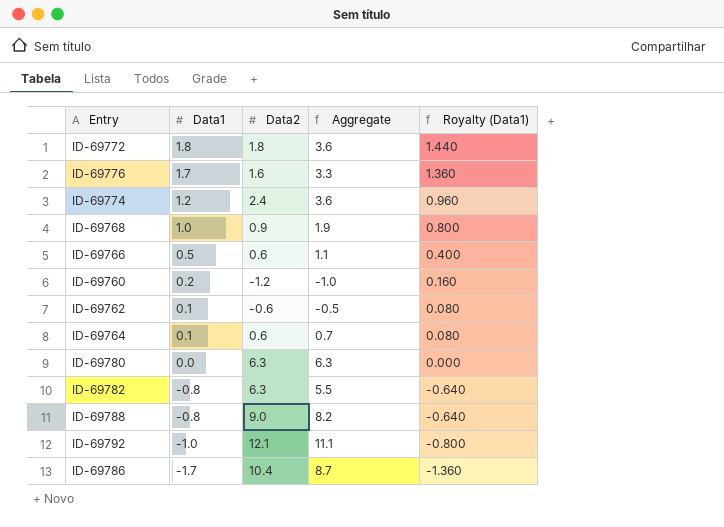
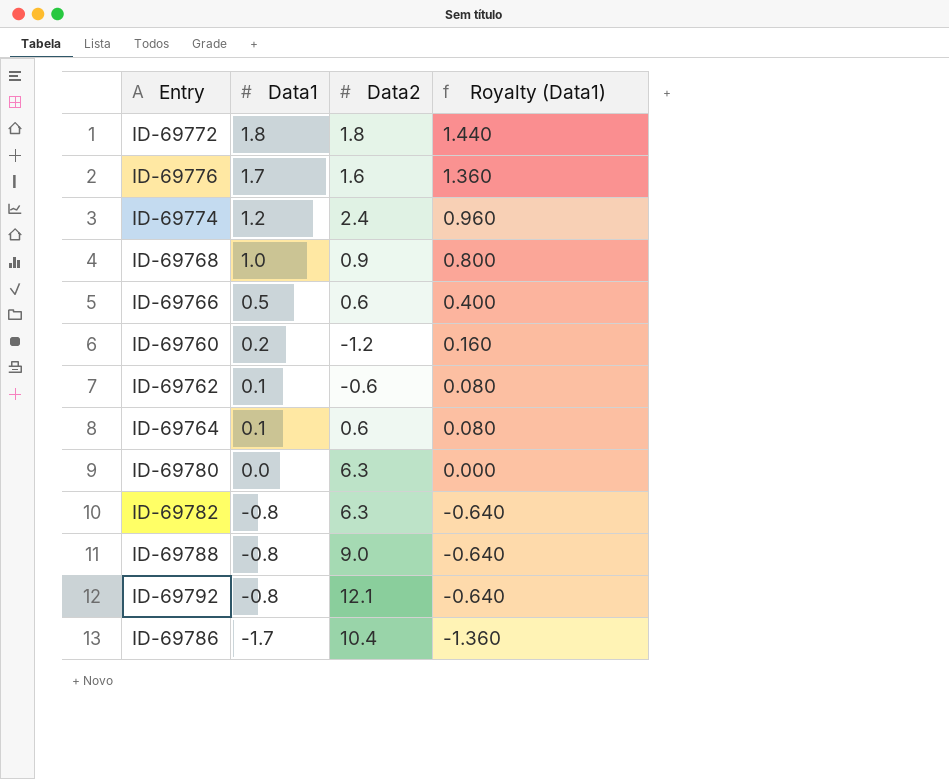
column Aggregate | formula: [Data1] + [Data2] -> none
ID-69792 | Data1: -1.0 -> -0.8
ID-69792 | Royalty (Data1): -0.800 -> -0.640

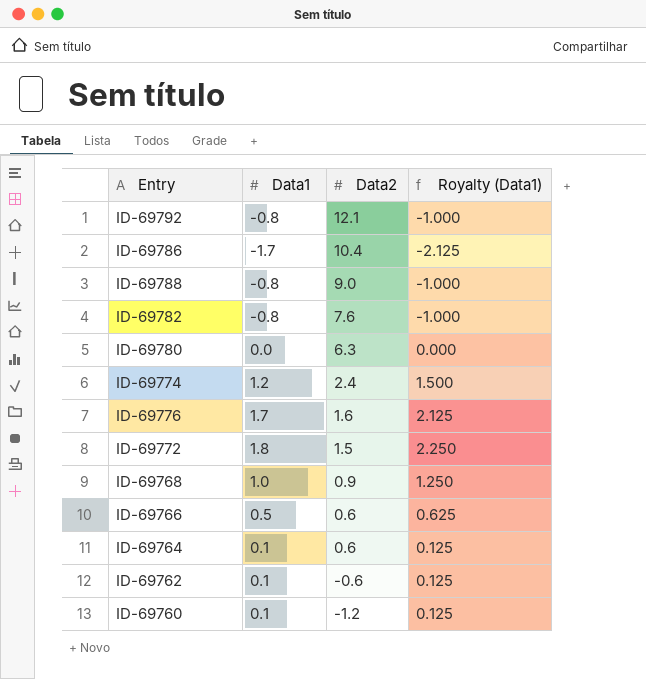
row order: Data1 descending -> Data2 descending
column Royalty (Data1) | formula: [Data1] * 0.8 -> [Data1] * 1.25
ID-69782 | Data2: 6.3 -> 7.6
ID-69772 | Data2: 1.8 -> 1.5
ID-69760 | Data1: 0.2 -> 0.1

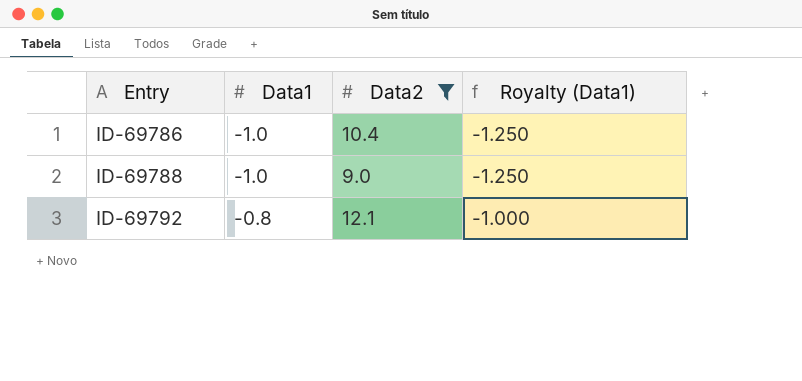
filter: none -> Data2 >= 9.0
row order: Data2 descending -> Entry ascending
ID-69786 | Data1: -1.7 -> -1.0
ID-69786 | Royalty (Data1): -2.125 -> -1.250
ID-69788 | Data1: -0.8 -> -1.0
ID-69788 | Royalty (Data1): -1.000 -> -1.250

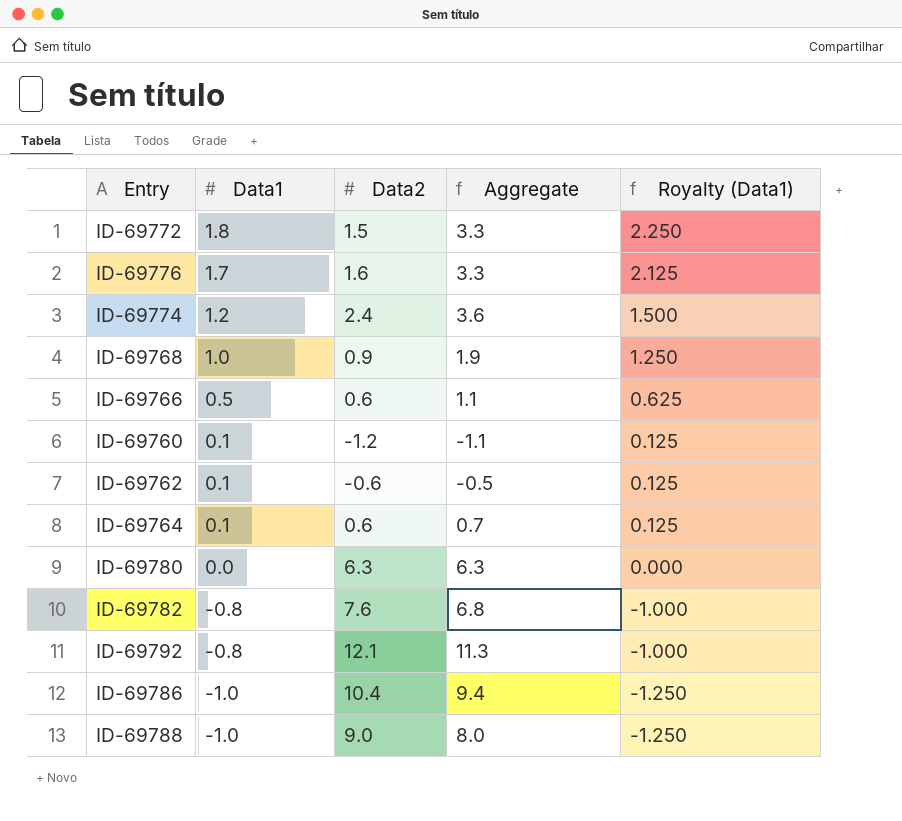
filter: Data2 >= 9.0 -> none
row order: Entry ascending -> Data1 descending
column Aggregate | formula: none -> [Data1] + [Data2]

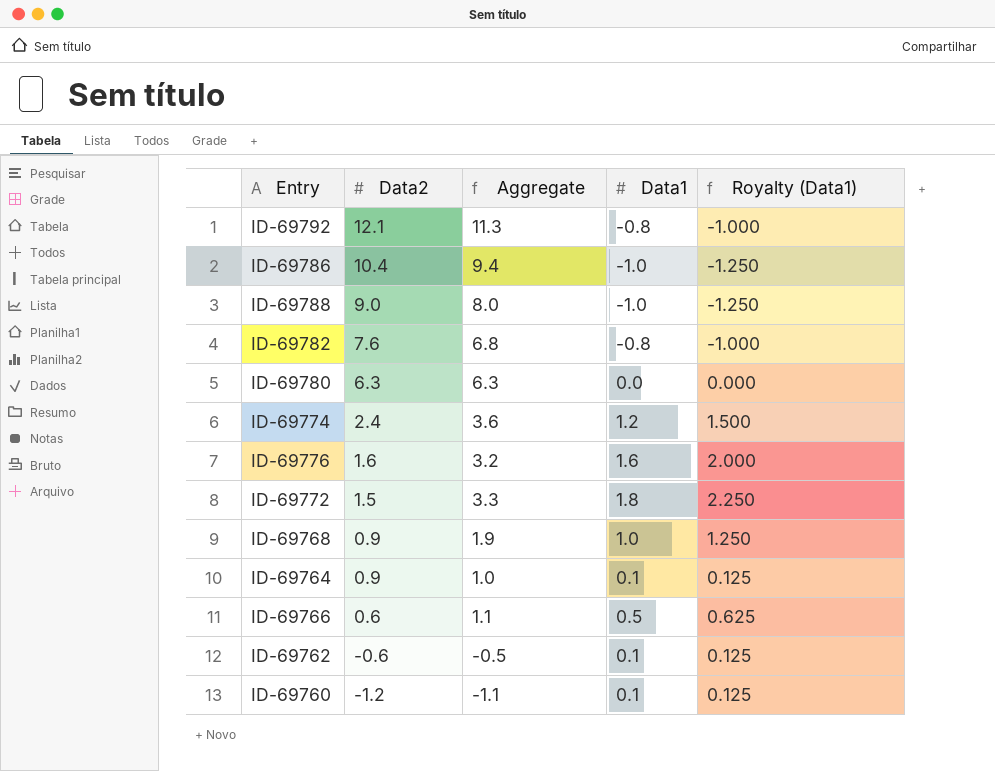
row order: Data1 descending -> Data2 descending
column Data1 | position: 2 -> 4
ID-69776 | Aggregate: 3.3 -> 3.2
ID-69776 | Data1: 1.7 -> 1.6
ID-69776 | Royalty (Data1): 2.125 -> 2.000
ID-69764 | Data2: 0.6 -> 0.9
ID-69764 | Aggregate: 0.7 -> 1.0

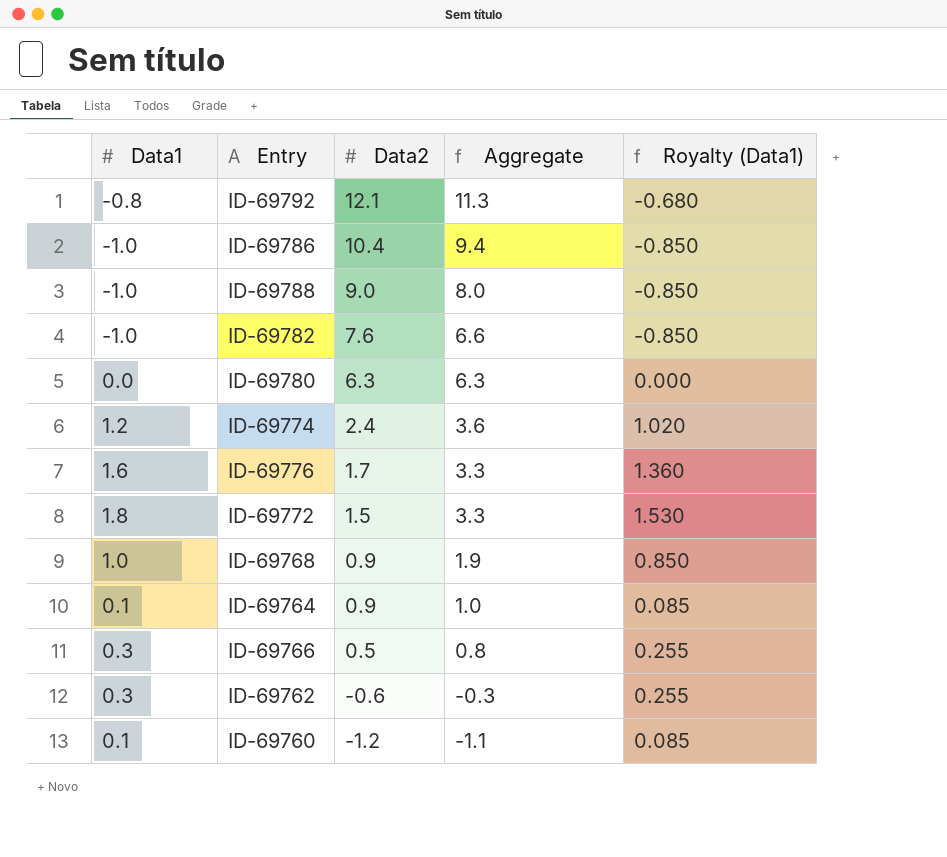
column Data1 | position: 4 -> 1
column Royalty (Data1) | formula: [Data1] * 1.25 -> [Data1] * 0.85
ID-69782 | Data1: -0.8 -> -1.0
ID-69782 | Aggregate: 6.8 -> 6.6
ID-69776 | Data2: 1.6 -> 1.7
ID-69776 | Aggregate: 3.2 -> 3.3
ID-69766 | Data1: 0.5 -> 0.3
ID-69766 | Data2: 0.6 -> 0.5
ID-69766 | Aggregate: 1.1 -> 0.8
ID-69762 | Data1: 0.1 -> 0.3
ID-69762 | Aggregate: -0.5 -> -0.3

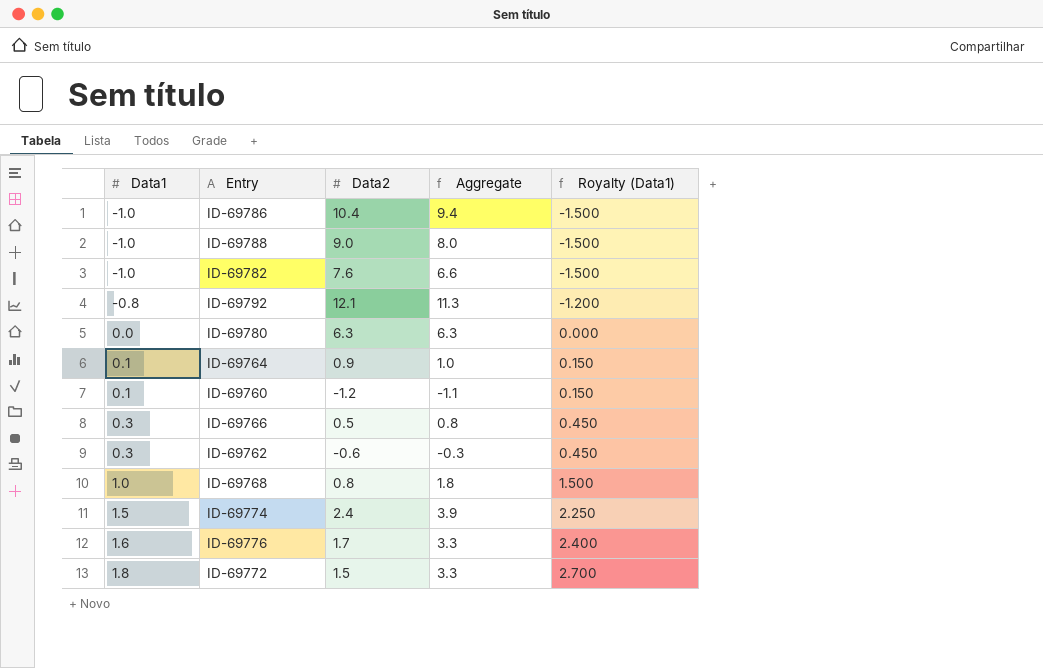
row order: Data2 descending -> Data1 ascending
column Royalty (Data1) | formula: [Data1] * 0.85 -> [Data1] * 1.5
ID-69768 | Data2: 0.9 -> 0.8
ID-69768 | Aggregate: 1.9 -> 1.8
ID-69774 | Data1: 1.2 -> 1.5
ID-69774 | Aggregate: 3.6 -> 3.9

